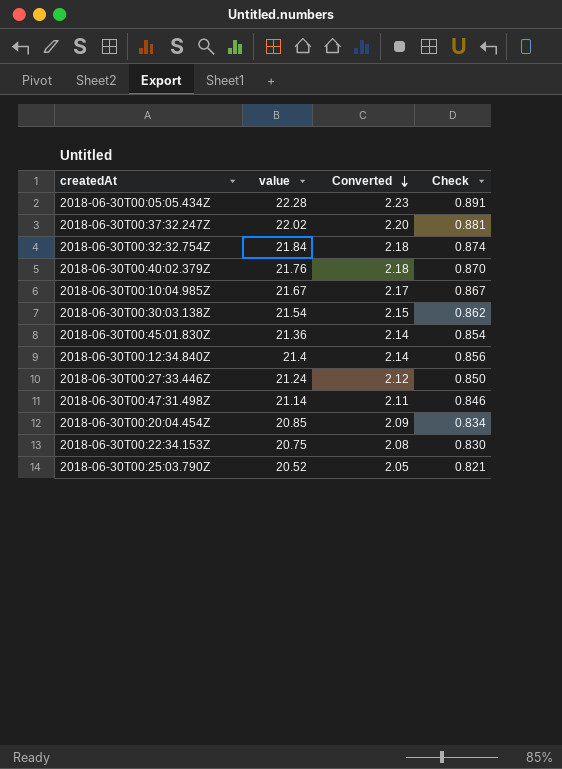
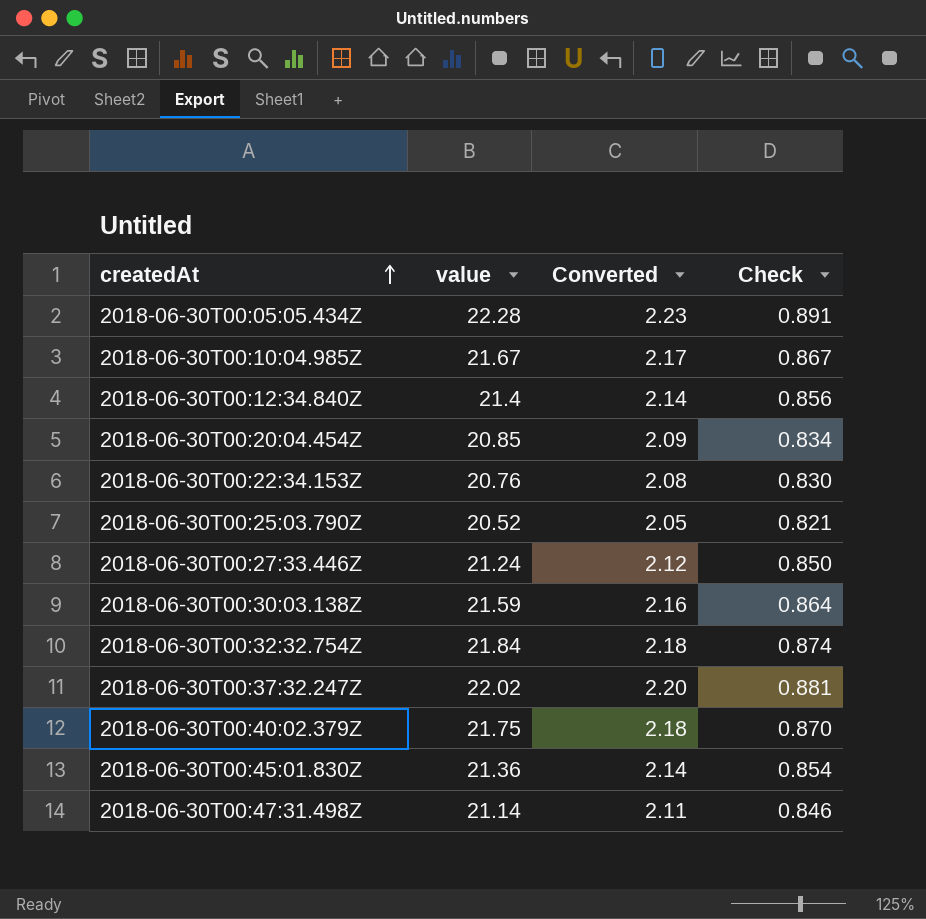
row order: Converted descending -> createdAt ascending
2018-06-30T00:22:34.153Z | value: 20.75 -> 20.76
2018-06-30T00:30:03.138Z | value: 21.54 -> 21.59
2018-06-30T00:30:03.138Z | Converted: 2.15 -> 2.16
2018-06-30T00:30:03.138Z | Check: 0.862 -> 0.864
2018-06-30T00:40:02.379Z | value: 21.76 -> 21.75

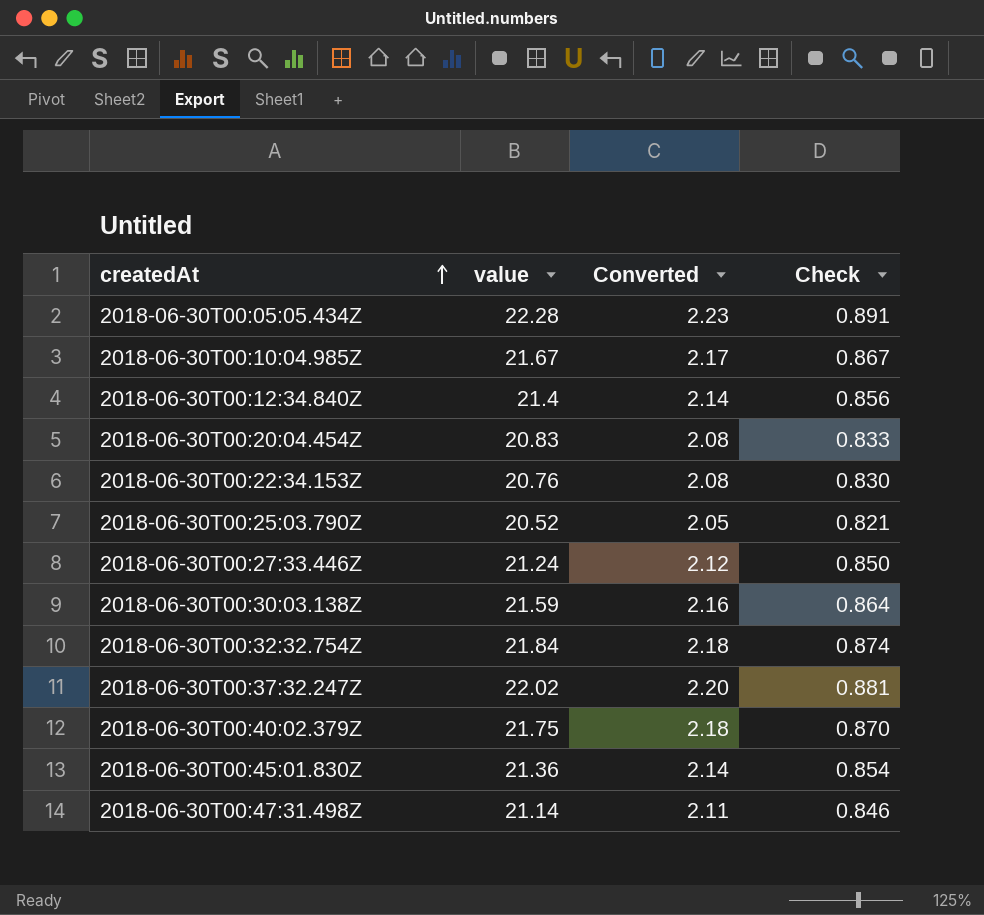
2018-06-30T00:20:04.454Z | value: 20.85 -> 20.83
2018-06-30T00:20:04.454Z | Converted: 2.09 -> 2.08
2018-06-30T00:20:04.454Z | Check: 0.834 -> 0.833

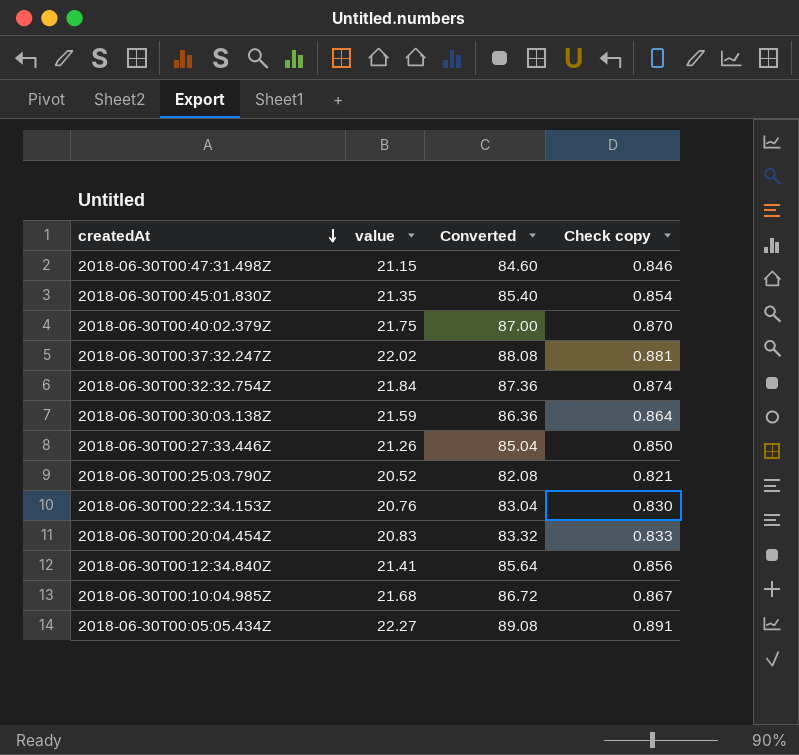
row order: createdAt ascending -> createdAt descending
column Converted | formula: [value] * 0.1 -> [value] * 4
column name: Check -> Check copy
2018-06-30T00:47:31.498Z | value: 21.14 -> 21.15
2018-06-30T00:45:01.830Z | value: 21.36 -> 21.35
2018-06-30T00:27:33.446Z | value: 21.24 -> 21.26
2018-06-30T00:12:34.840Z | value: 21.4 -> 21.41
2018-06-30T00:10:04.985Z | value: 21.67 -> 21.68
2018-06-30T00:05:05.434Z | value: 22.28 -> 22.27

